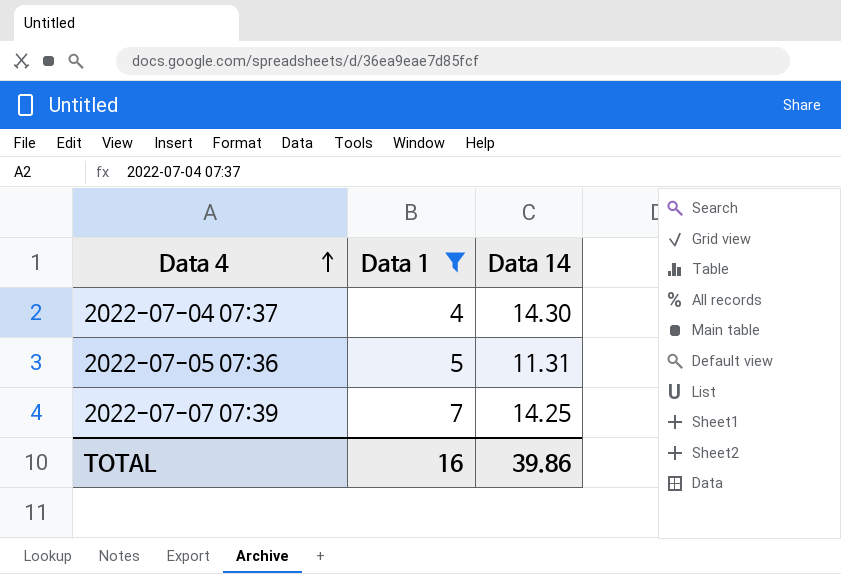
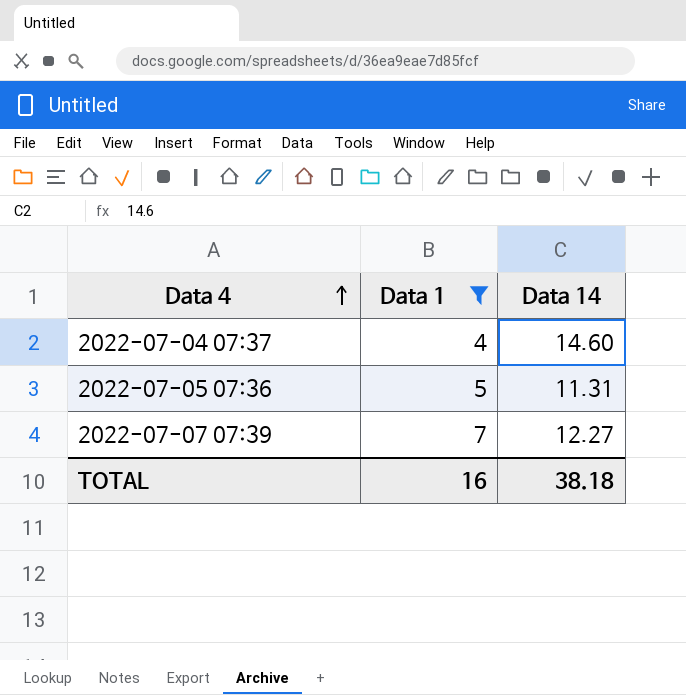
2022-07-04 07:37 | Data 14: 14.30 -> 14.60
2022-07-07 07:39 | Data 14: 14.25 -> 12.27
TOTAL | Data 14: 39.86 -> 38.18

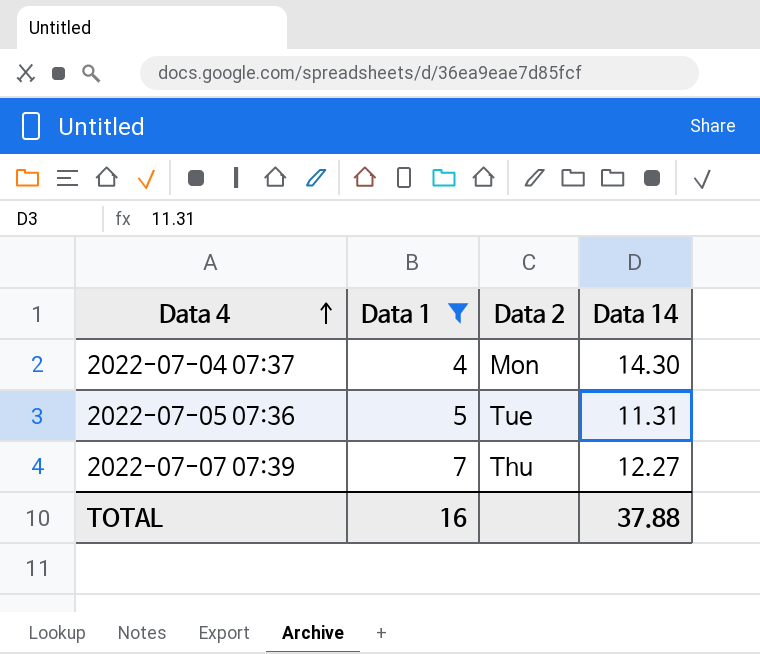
column Data 2 | position: none -> 3
2022-07-04 07:37 | Data 14: 14.60 -> 14.30
TOTAL | Data 14: 38.18 -> 37.88

